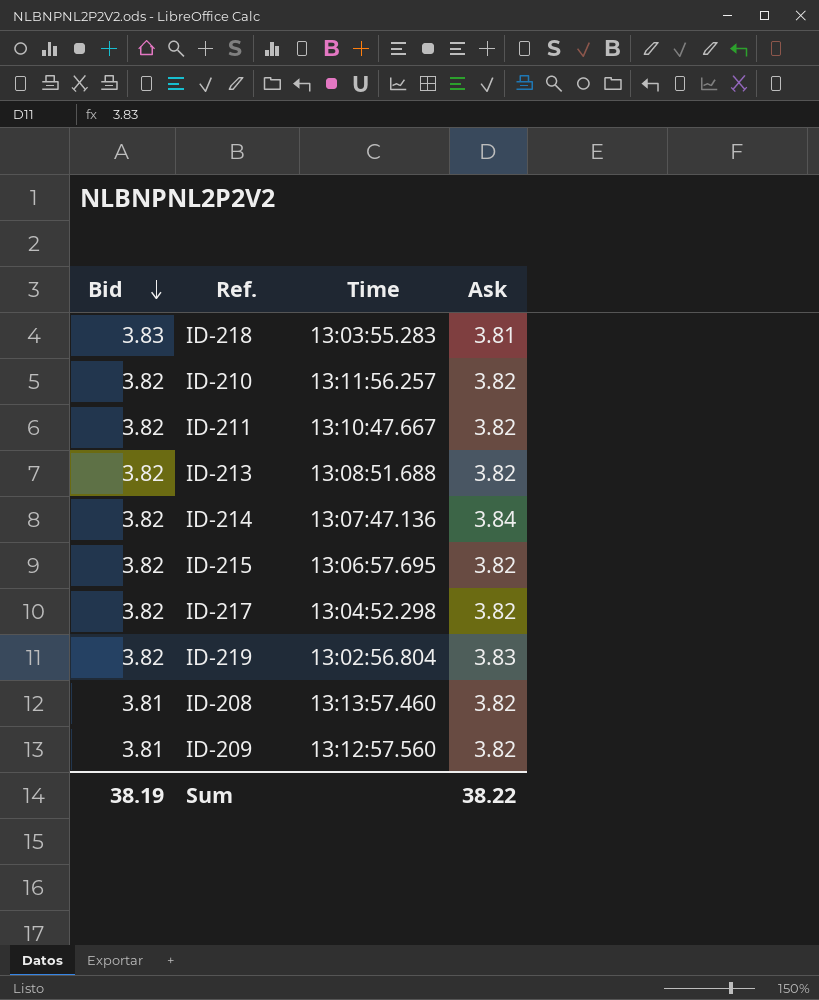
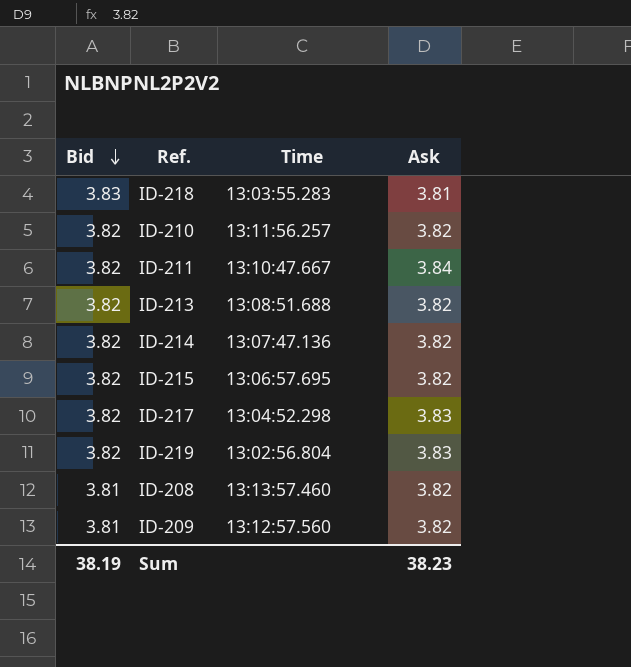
ID-211 | Ask: 3.82 -> 3.84
ID-214 | Ask: 3.84 -> 3.82
ID-217 | Ask: 3.82 -> 3.83
Sum | Ask: 38.22 -> 38.23

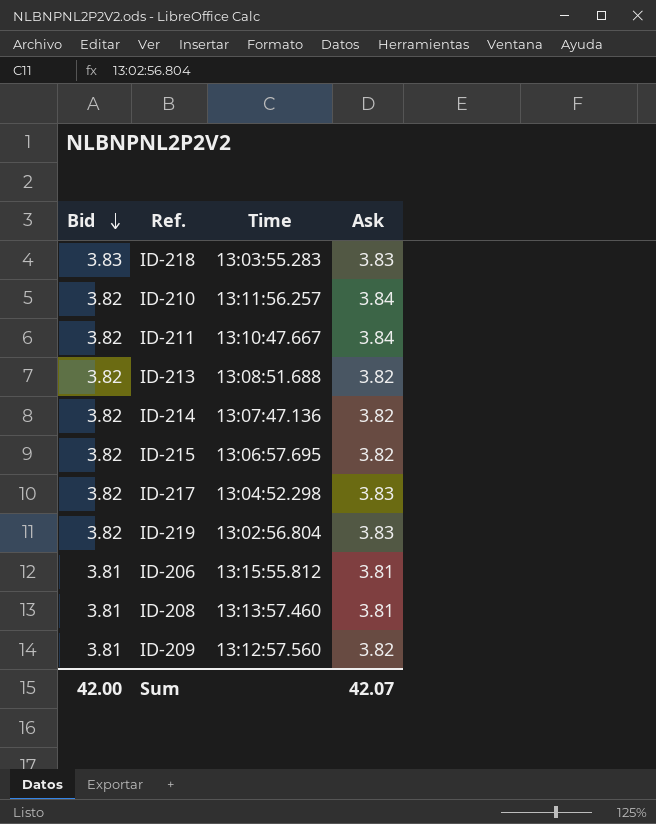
ID-218 | Ask: 3.81 -> 3.83
ID-210 | Ask: 3.82 -> 3.84
row ID-206: none -> 3.81 | 13:15:55.812 | 3.81
ID-208 | Ask: 3.82 -> 3.81
Sum | Bid: 38.19 -> 42.00
Sum | Ask: 38.23 -> 42.07

